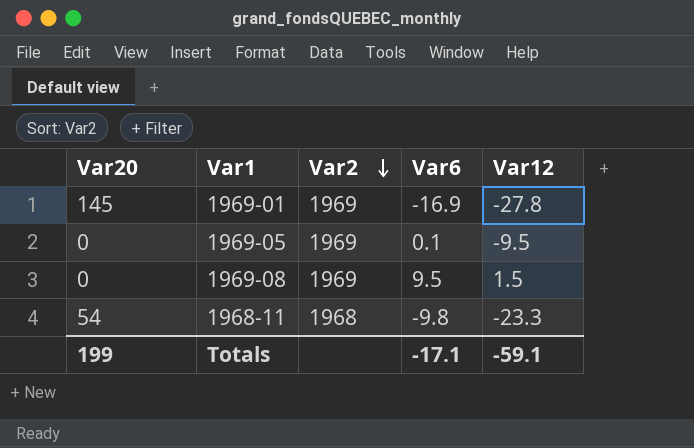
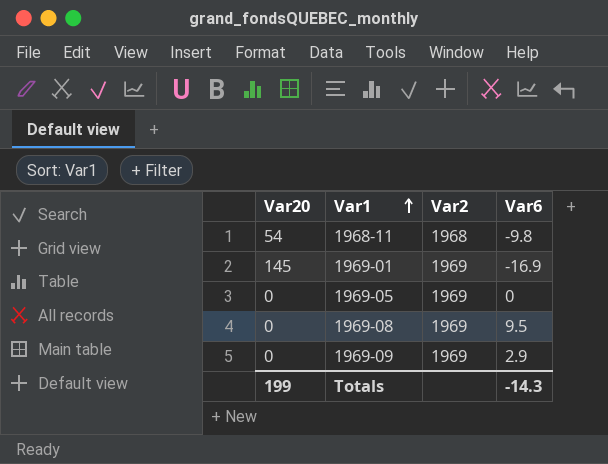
row order: Var2 descending -> Var1 ascending
column Var12 | position: 5 -> none
1969-05 | Var6: 0.1 -> 0
row 1969-09: none -> 0 | 1969 | 2.9
Totals | Var6: -17.1 -> -14.3

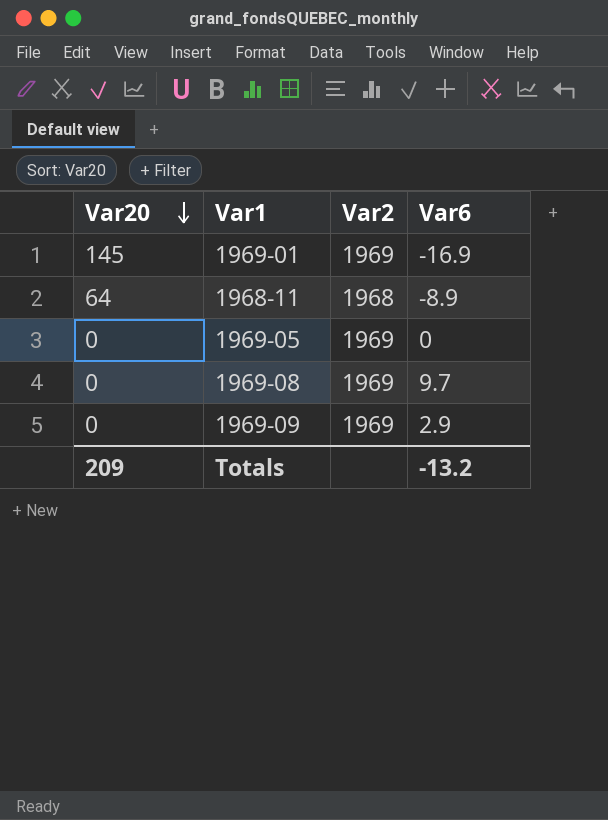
row order: Var1 ascending -> Var20 descending
1968-11 | Var20: 54 -> 64
1968-11 | Var6: -9.8 -> -8.9
1969-08 | Var6: 9.5 -> 9.7
Totals | Var20: 199 -> 209
Totals | Var6: -14.3 -> -13.2

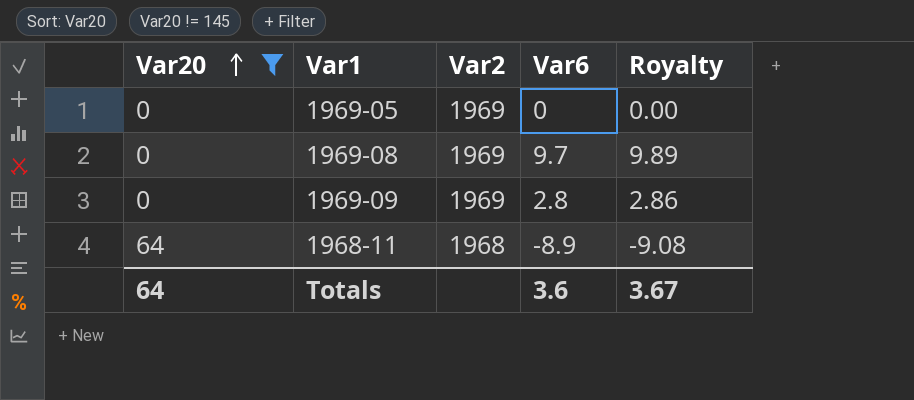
filter: none -> Var20 != 145
row order: Var20 descending -> Var20 ascending
column Royalty | formula: none -> [Var6] * 1.02
1969-09 | Var6: 2.9 -> 2.8
Totals | Var20: 209 -> 64
Totals | Var6: -13.2 -> 3.6

